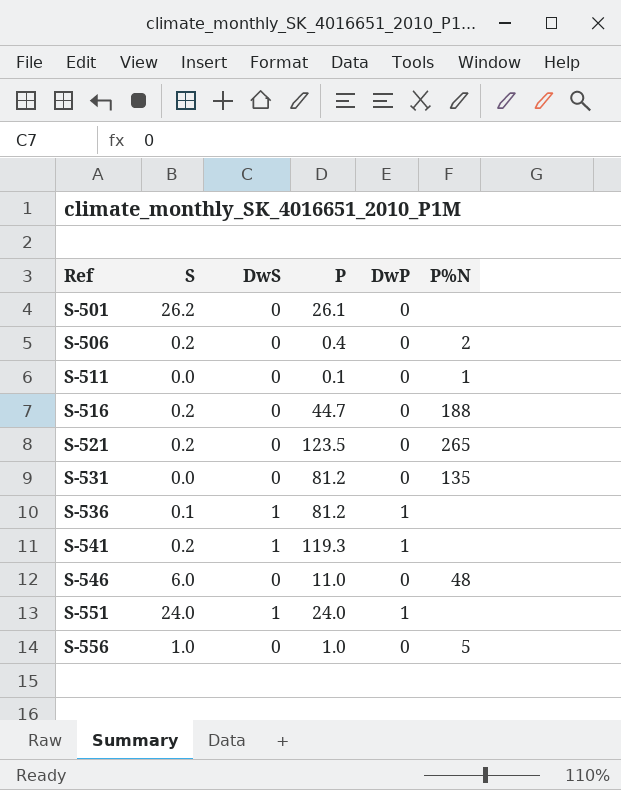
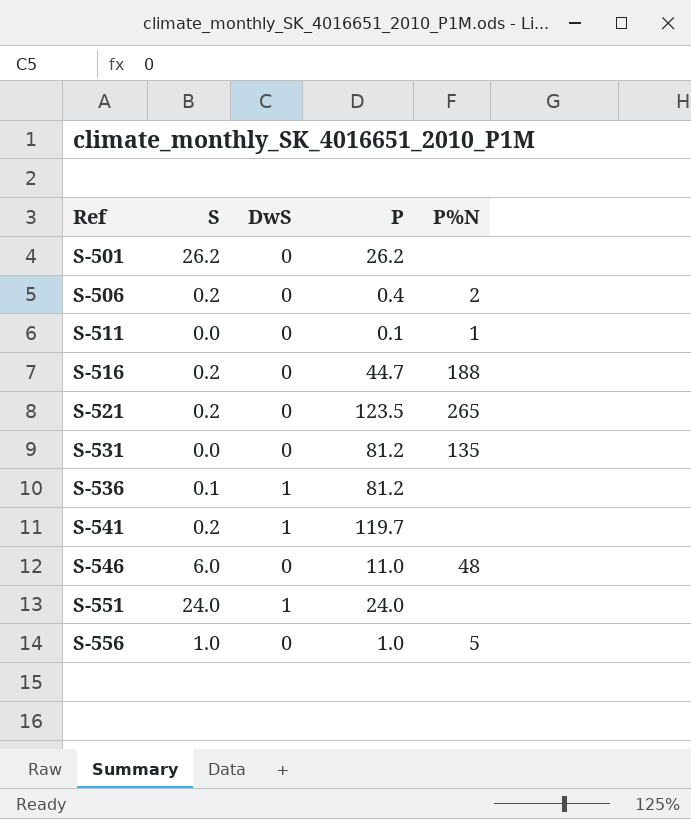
column DwP | position: 5 -> none
S-501 | P: 26.1 -> 26.2
S-541 | P: 119.3 -> 119.7

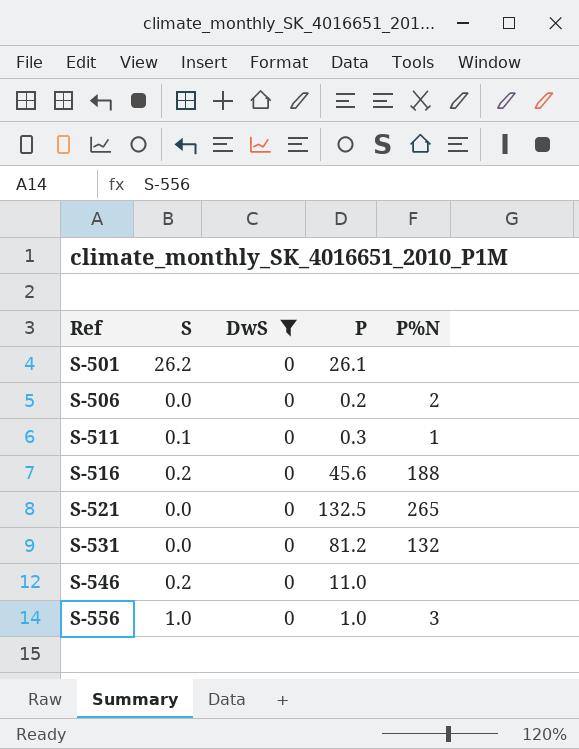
filter: none -> DwS = 0
S-501 | P: 26.2 -> 26.1
S-506 | S: 0.2 -> 0.0
S-506 | P: 0.4 -> 0.2
S-511 | S: 0.0 -> 0.1
S-511 | P: 0.1 -> 0.3
S-516 | P: 44.7 -> 45.6
S-521 | S: 0.2 -> 0.0
S-521 | P: 123.5 -> 132.5
S-531 | P%N: 135 -> 132
S-546 | S: 6.0 -> 0.2
S-546 | P%N: 48 -> none
S-556 | P%N: 5 -> 3

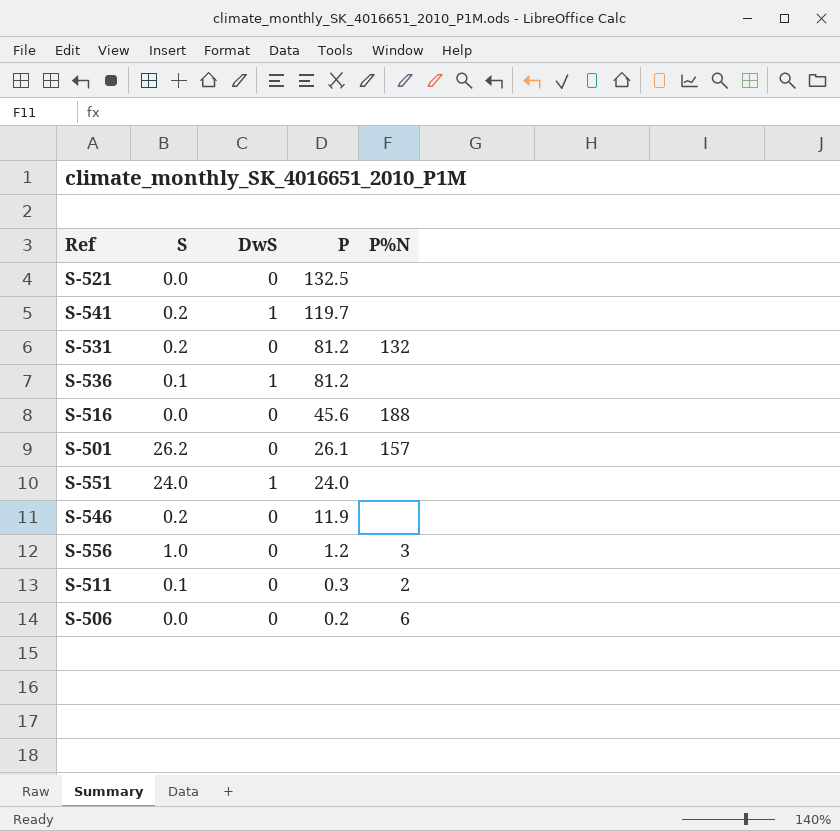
filter: DwS = 0 -> none
row order: Ref ascending -> P descending
S-521 | P%N: 265 -> none
S-531 | S: 0.0 -> 0.2
S-516 | S: 0.2 -> 0.0
S-501 | P%N: none -> 157
S-546 | P: 11.0 -> 11.9
S-556 | P: 1.0 -> 1.2
S-511 | P%N: 1 -> 2
S-506 | P%N: 2 -> 6

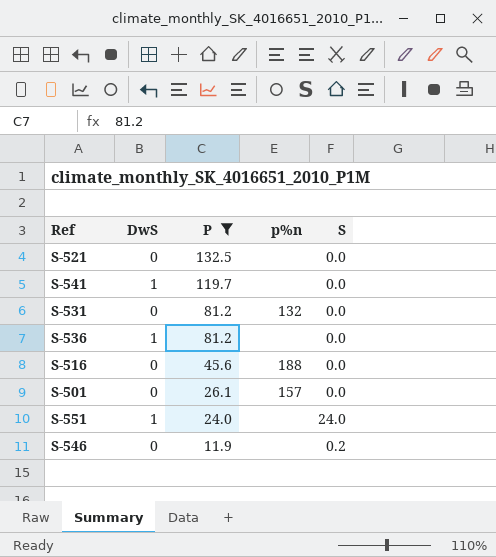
filter: none -> P >= 11.9
column name: P%N -> p%n
column S | position: 2 -> 5
S-541 | S: 0.2 -> 0.0
S-531 | S: 0.2 -> 0.0
S-536 | S: 0.1 -> 0.0
S-501 | S: 26.2 -> 0.0

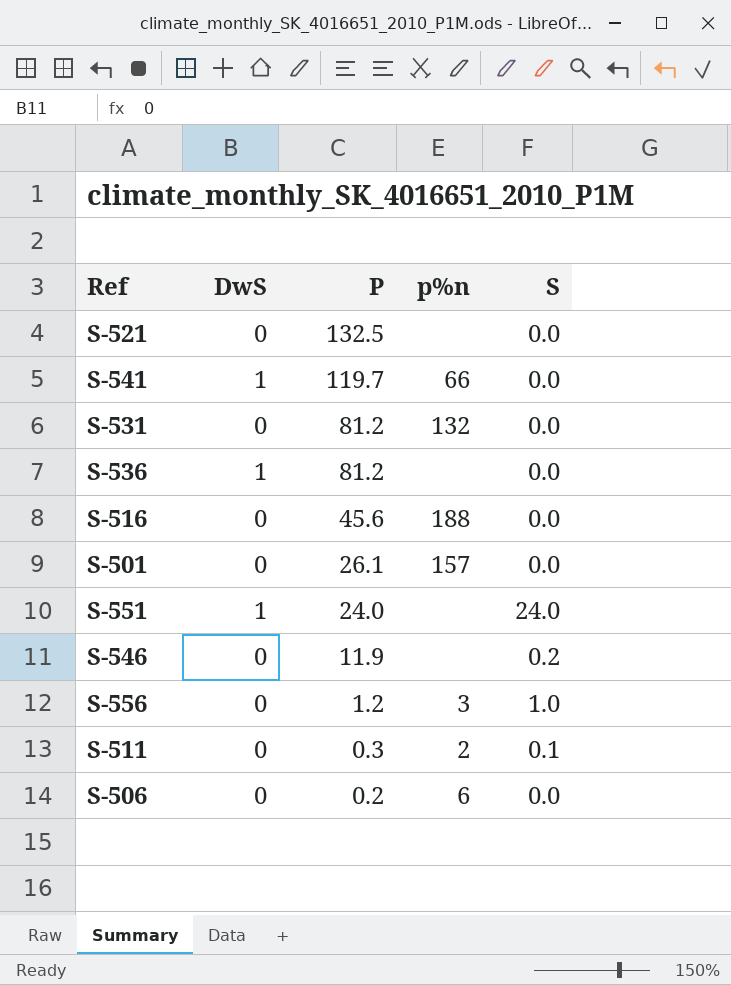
filter: P >= 11.9 -> none
S-541 | p%n: none -> 66

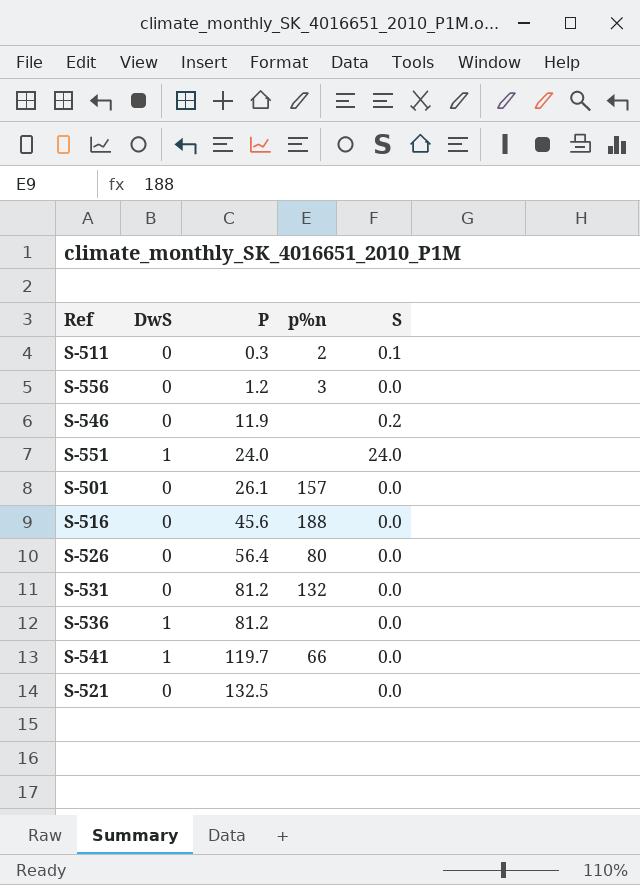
row order: P descending -> P ascending
row S-506: 0 | 0.2 | 6 | 0.0 -> none
S-556 | S: 1.0 -> 0.0
row S-526: none -> 0 | 56.4 | 80 | 0.0

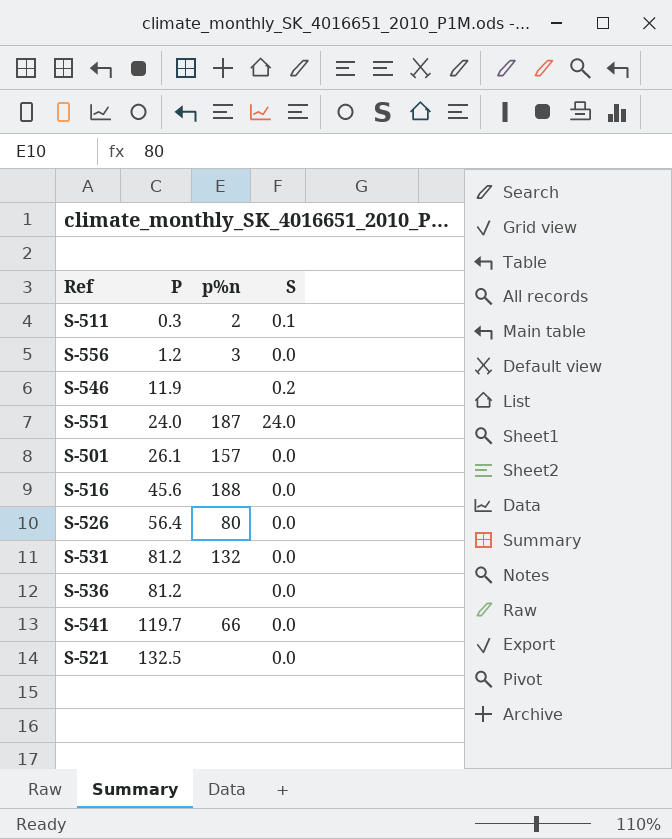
column DwS | position: 2 -> none
S-551 | p%n: none -> 187

